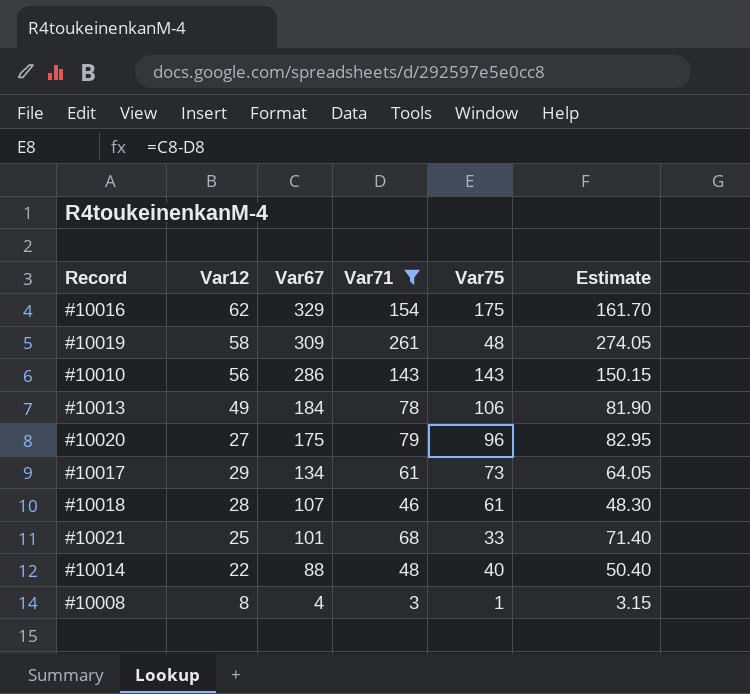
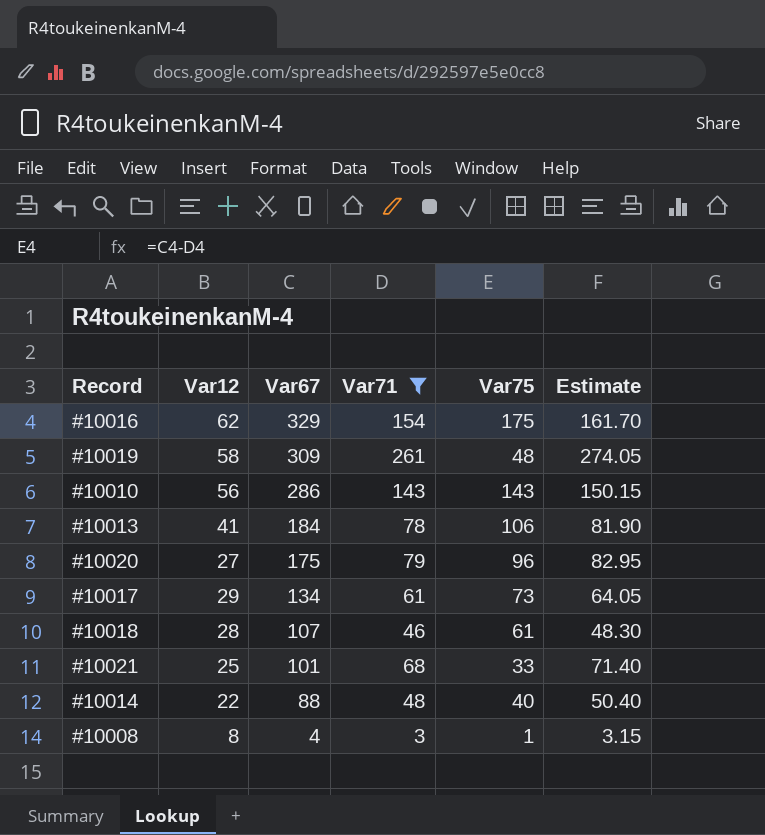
#10013 | Var12: 49 -> 41

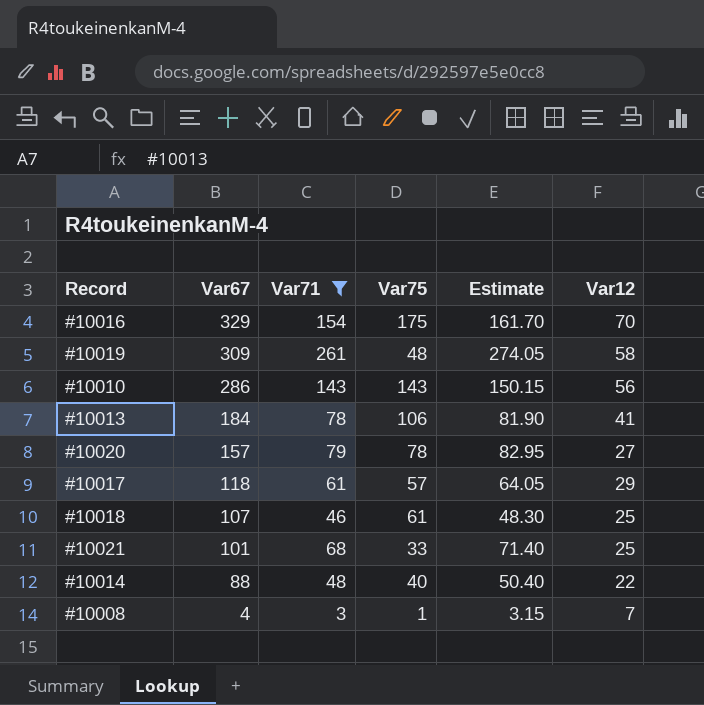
column Var12 | position: 2 -> 6
#10016 | Var12: 62 -> 70
#10020 | Var67: 175 -> 157
#10020 | Var75: 96 -> 78
#10017 | Var67: 134 -> 118
#10017 | Var75: 73 -> 57
#10018 | Var12: 28 -> 25
#10008 | Var12: 8 -> 7

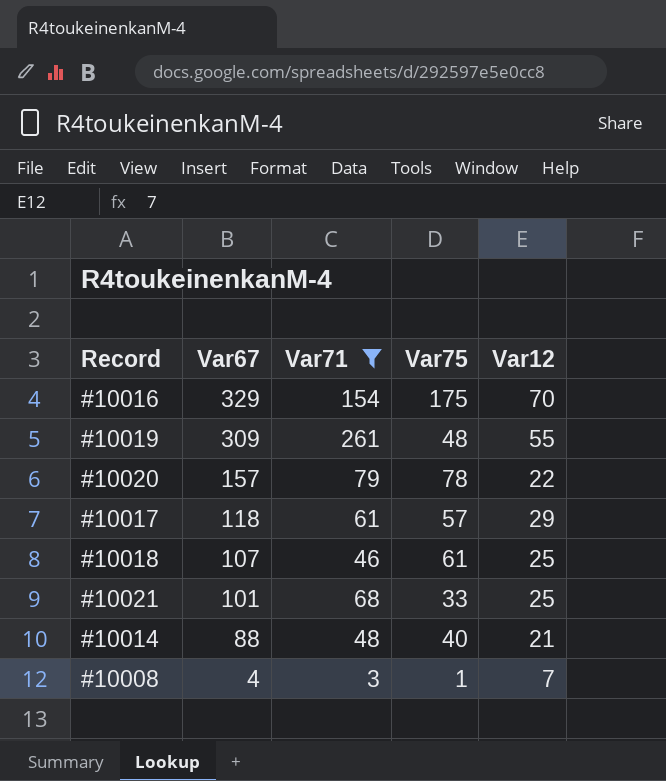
column Estimate | formula: [Var71] * 1.05 -> none
row #10010: 286 | 143 | 143 | 150.15 | 56 -> none
row #10013: 184 | 78 | 106 | 81.90 | 41 -> none
#10019 | Var12: 58 -> 55
#10020 | Var12: 27 -> 22
#10014 | Var12: 22 -> 21

